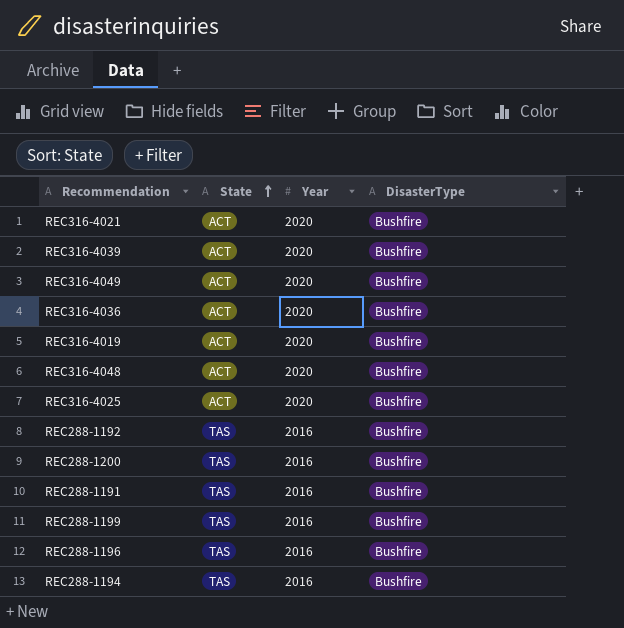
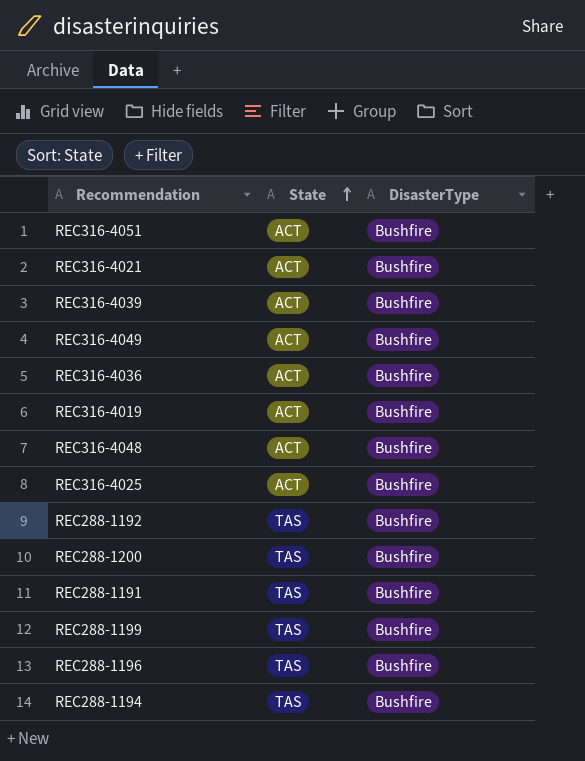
column Year | position: 3 -> none
row REC316-4051: none -> ACT | Bushfire

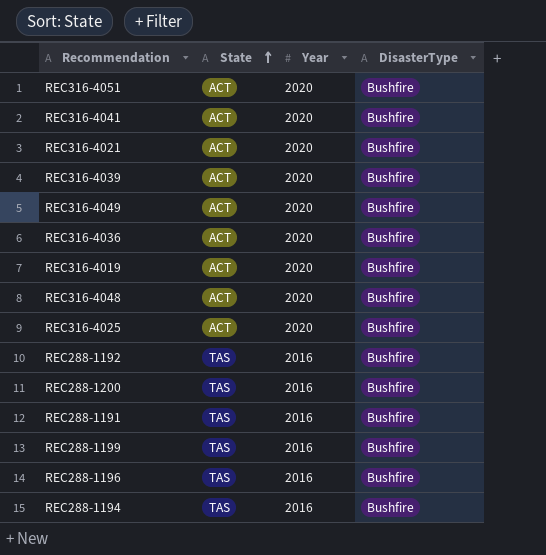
column Year | position: none -> 3
row REC316-4041: none -> ACT | 2020 | Bushfire

